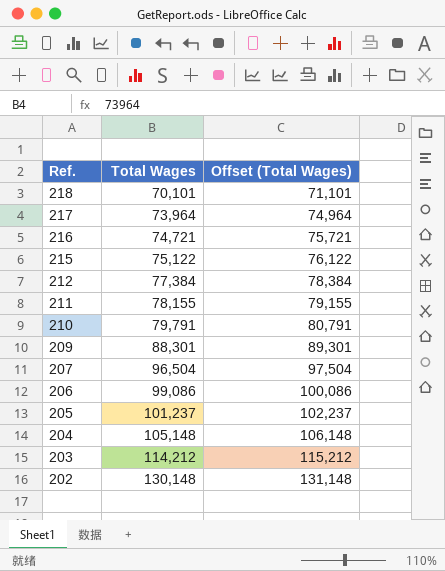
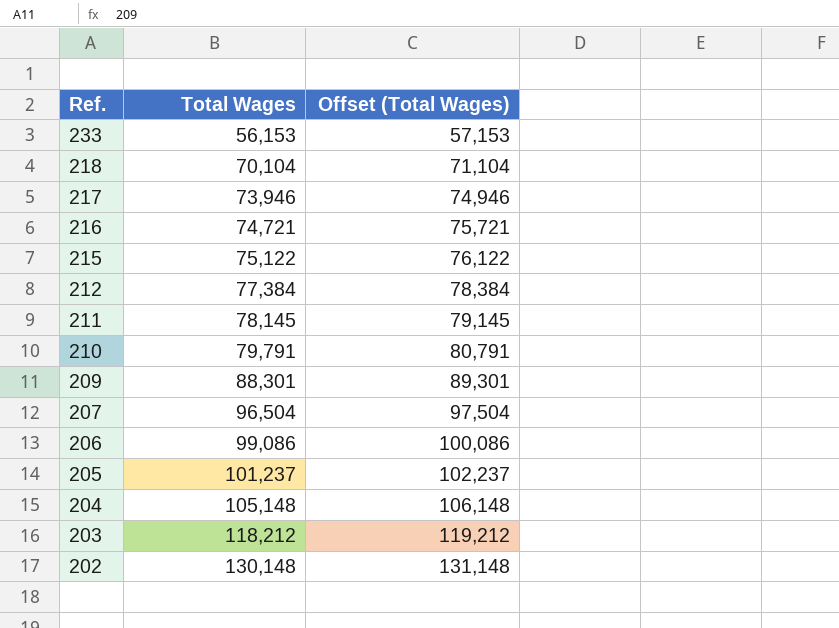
row 233: none -> 56,153 | 57,153
218 | Total Wages: 70,101 -> 70,104
218 | Offset (Total Wages): 71,101 -> 71,104
217 | Total Wages: 73,964 -> 73,946
217 | Offset (Total Wages): 74,964 -> 74,946
211 | Total Wages: 78,155 -> 78,145
211 | Offset (Total Wages): 79,155 -> 79,145
203 | Total Wages: 114,212 -> 118,212
203 | Offset (Total Wages): 115,212 -> 119,212

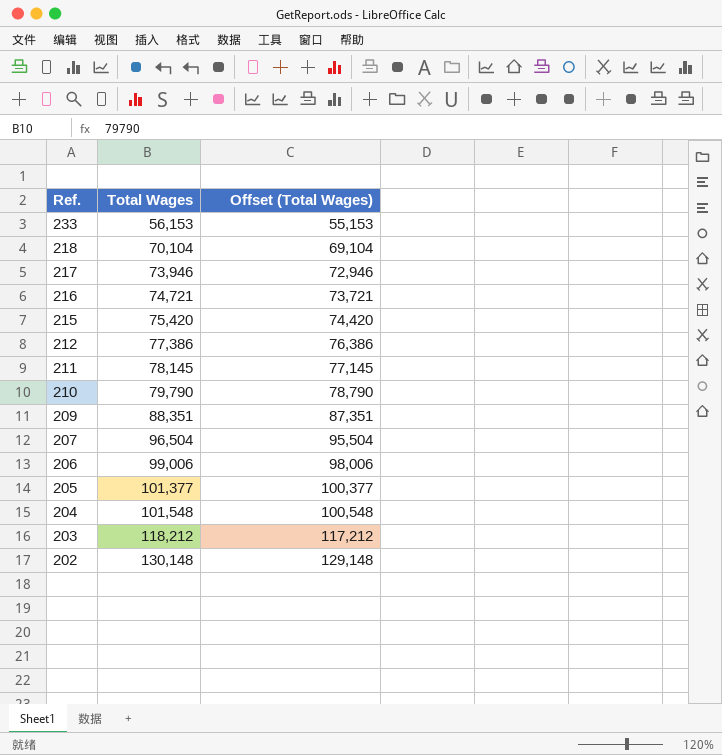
column Offset (Total Wages) | formula: [Total Wages] + 1000 -> [Total Wages] - 1000
215 | Total Wages: 75,122 -> 75,420
212 | Total Wages: 77,384 -> 77,386
210 | Total Wages: 79,791 -> 79,790
209 | Total Wages: 88,301 -> 88,351
206 | Total Wages: 99,086 -> 99,006
205 | Total Wages: 101,237 -> 101,377
204 | Total Wages: 105,148 -> 101,548

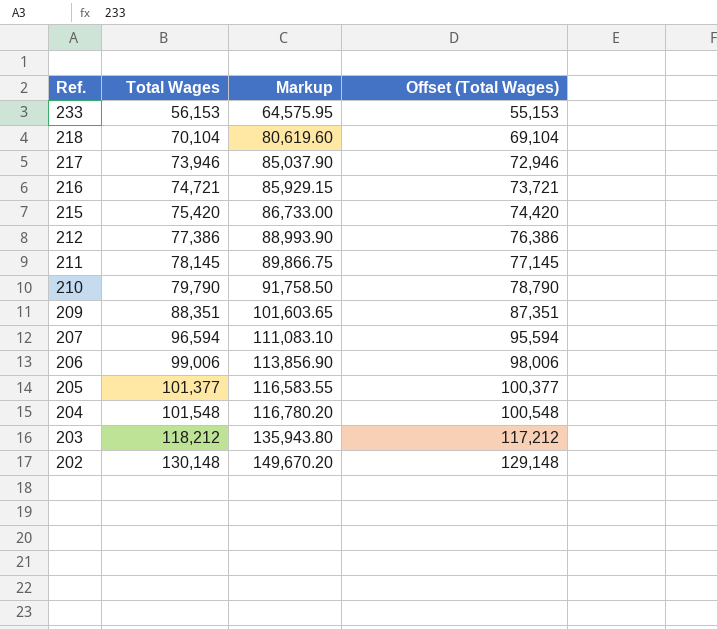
column Markup | formula: none -> [Total Wages] * 1.15
207 | Total Wages: 96,504 -> 96,594
207 | Offset (Total Wages): 95,504 -> 95,594

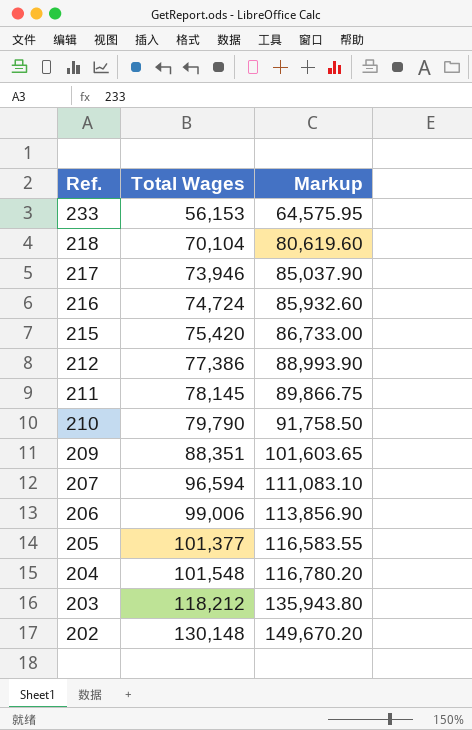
column Offset (Total Wages) | formula: [Total Wages] - 1000 -> none
216 | Total Wages: 74,721 -> 74,724
216 | Markup: 85,929.15 -> 85,932.60

